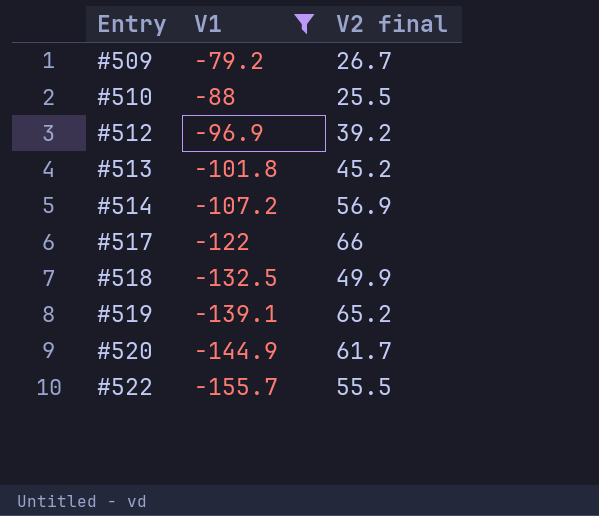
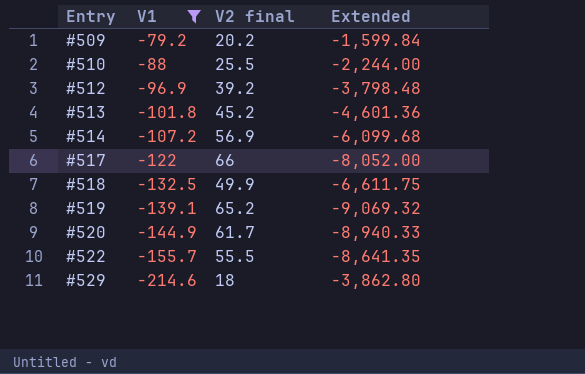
column Extended | formula: none -> [V1] * [V2 final]
#509 | V2 final: 26.7 -> 20.2
row #529: none -> -214.6 | 18 | -3,862.80

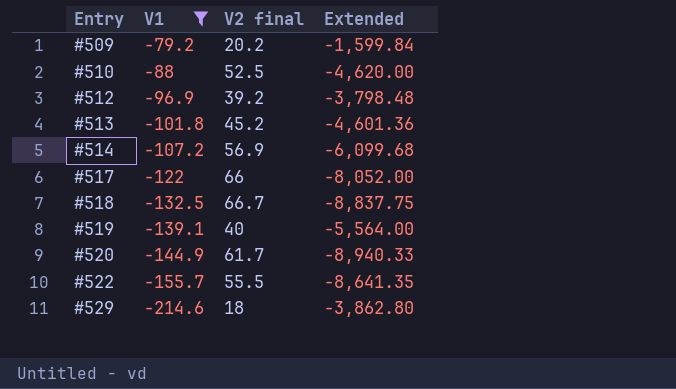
#510 | V2 final: 25.5 -> 52.5
#510 | Extended: -2,244.00 -> -4,620.00
#518 | V2 final: 49.9 -> 66.7
#518 | Extended: -6,611.75 -> -8,837.75
#519 | V2 final: 65.2 -> 40
#519 | Extended: -9,069.32 -> -5,564.00

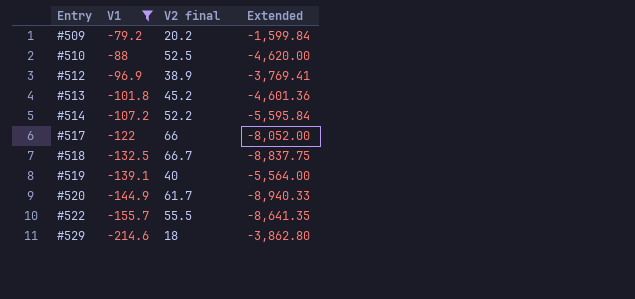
#512 | V2 final: 39.2 -> 38.9
#512 | Extended: -3,798.48 -> -3,769.41
#514 | V2 final: 56.9 -> 52.2
#514 | Extended: -6,099.68 -> -5,595.84

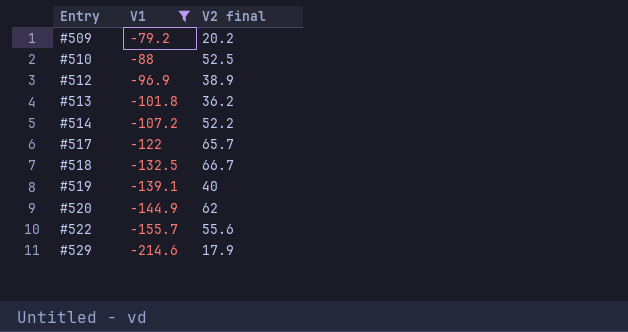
column Extended | formula: [V1] * [V2 final] -> none
#513 | V2 final: 45.2 -> 36.2
#517 | V2 final: 66 -> 65.7
#520 | V2 final: 61.7 -> 62
#522 | V2 final: 55.5 -> 55.6
#529 | V2 final: 18 -> 17.9

